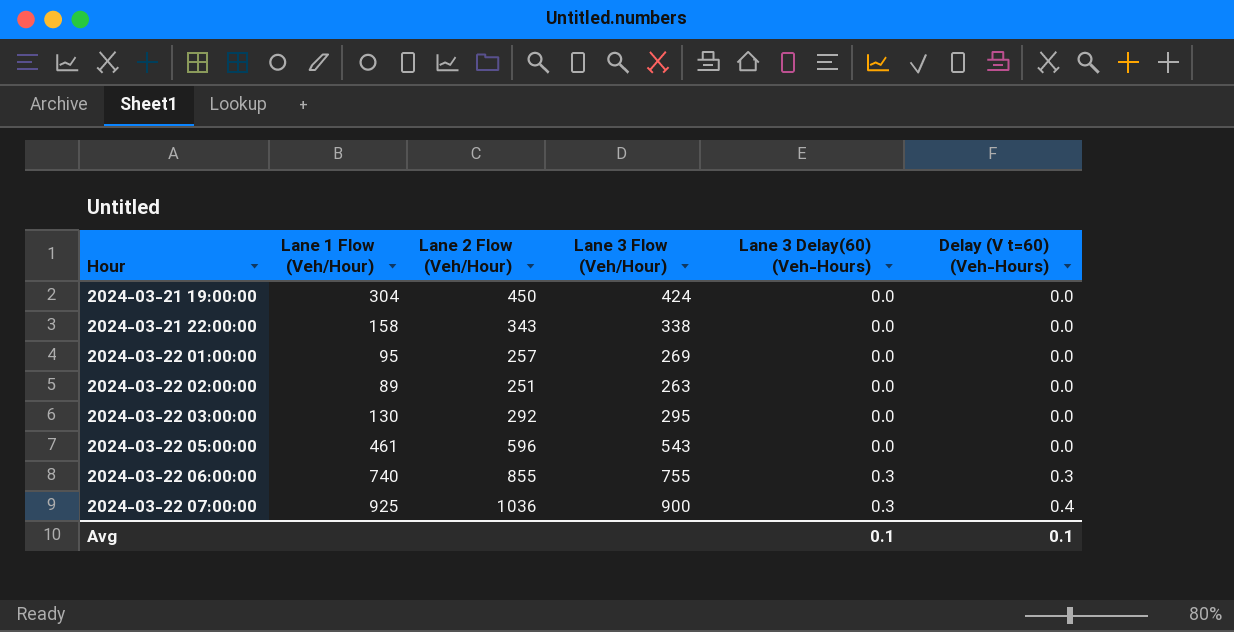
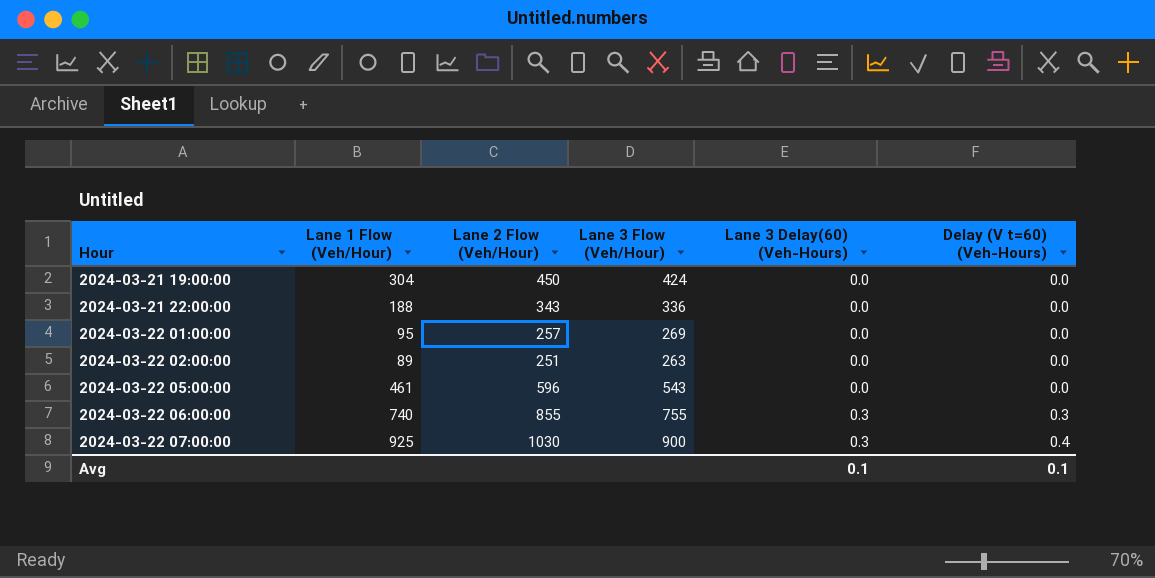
row 2024-03-22 03:00:00: 130 | 292 | 295 | 0.0 | 0.0 -> none
2024-03-21 22:00:00 | Lane 1 Flow (Veh/Hour): 158 -> 188
2024-03-21 22:00:00 | Lane 3 Flow (Veh/Hour): 338 -> 336
2024-03-22 07:00:00 | Lane 2 Flow (Veh/Hour): 1036 -> 1030

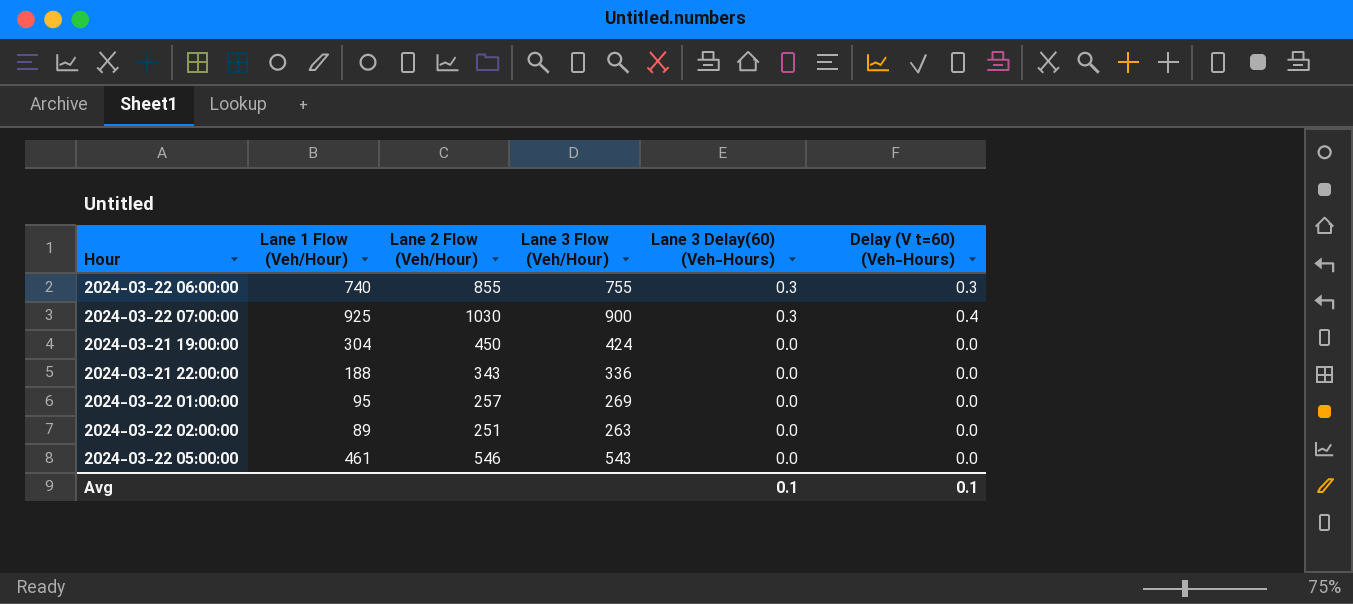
row order: Hour ascending -> Lane 3 Delay(60) (Veh-Hours) descending
2024-03-22 05:00:00 | Lane 2 Flow (Veh/Hour): 596 -> 546

